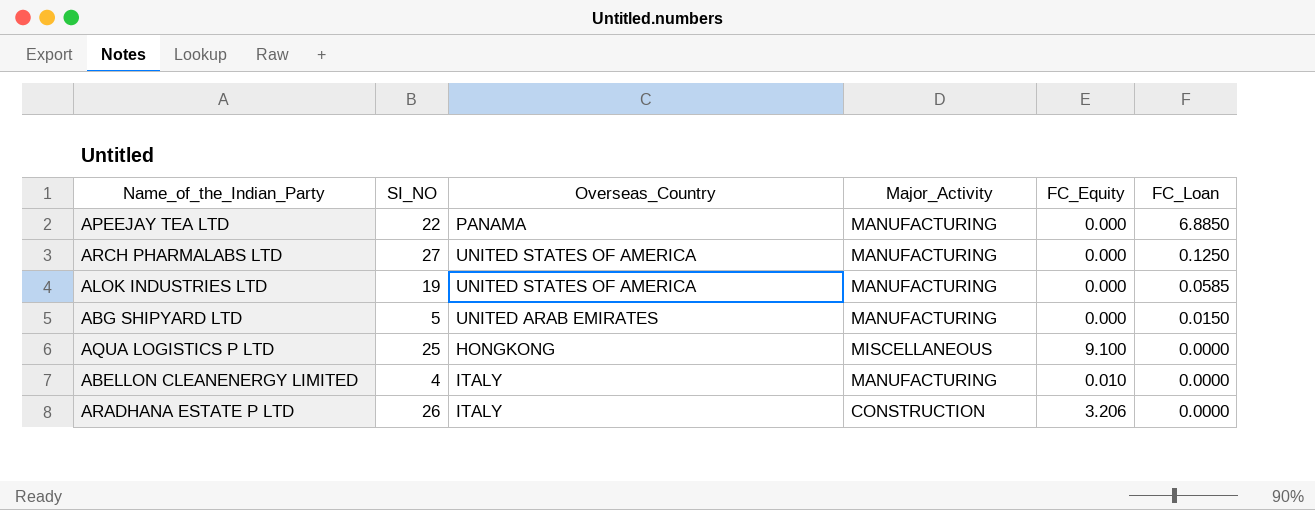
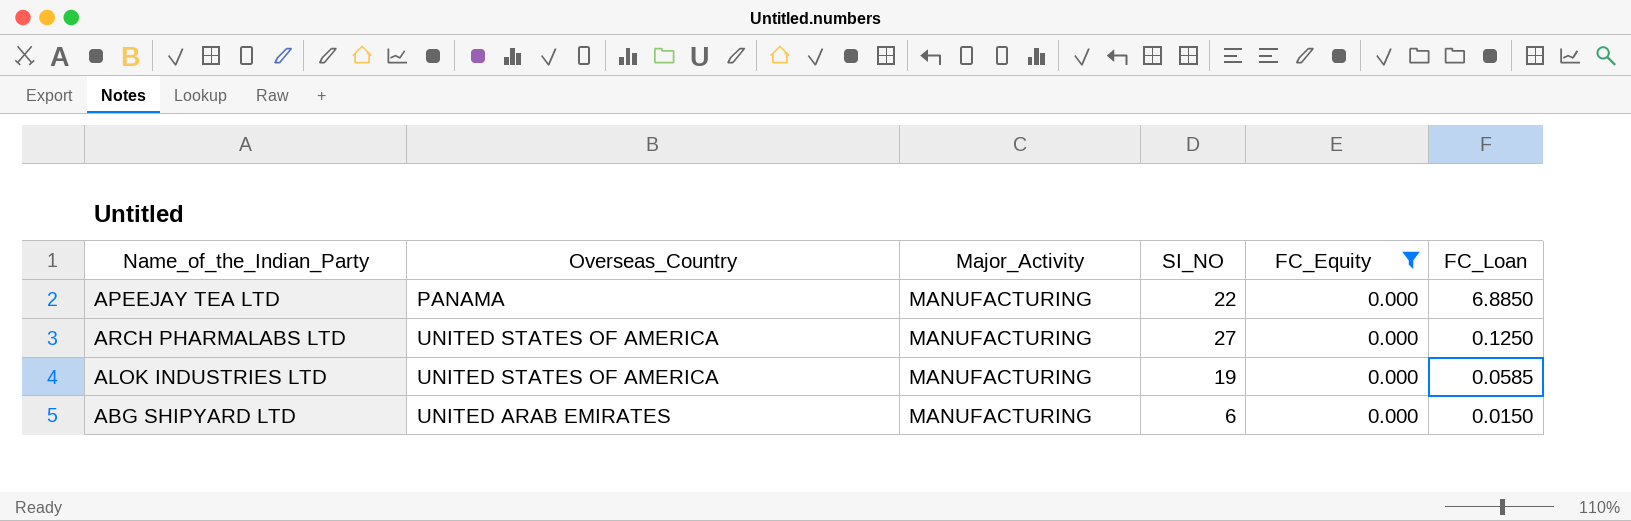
filter: none -> FC_Equity = 0.000
column SI_NO | position: 2 -> 4
ABG SHIPYARD LTD | SI_NO: 5 -> 6

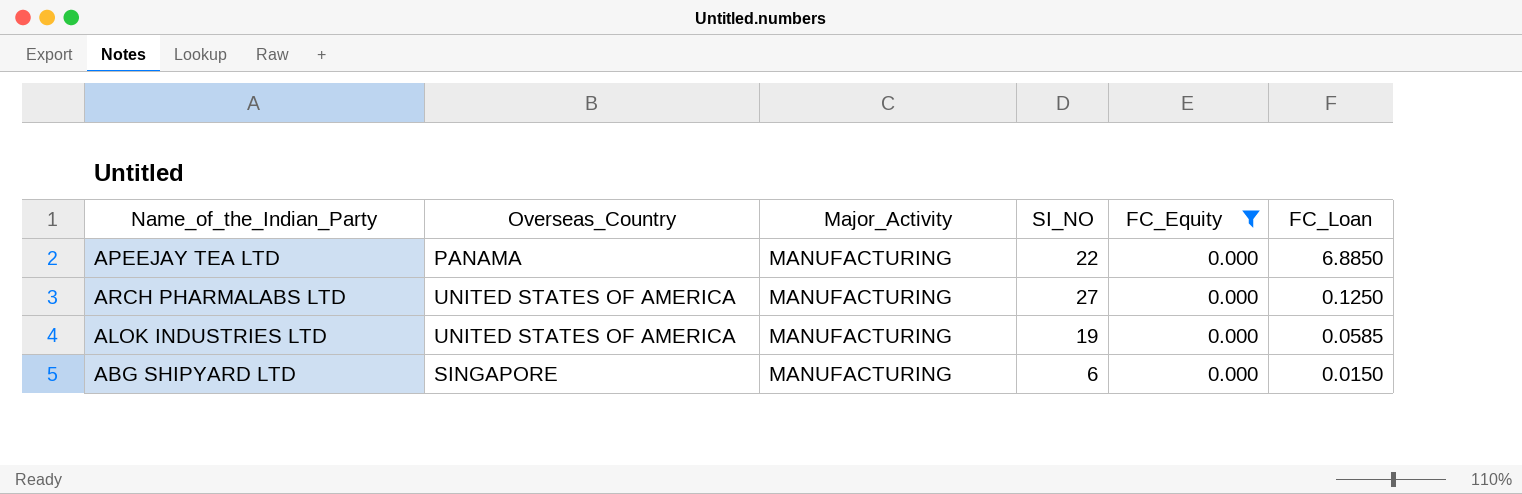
ABG SHIPYARD LTD | Overseas_Country: UNITED ARAB EMIRATES -> SINGAPORE

